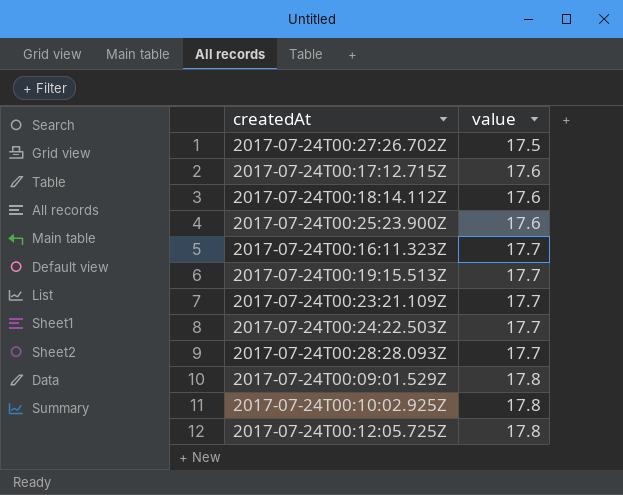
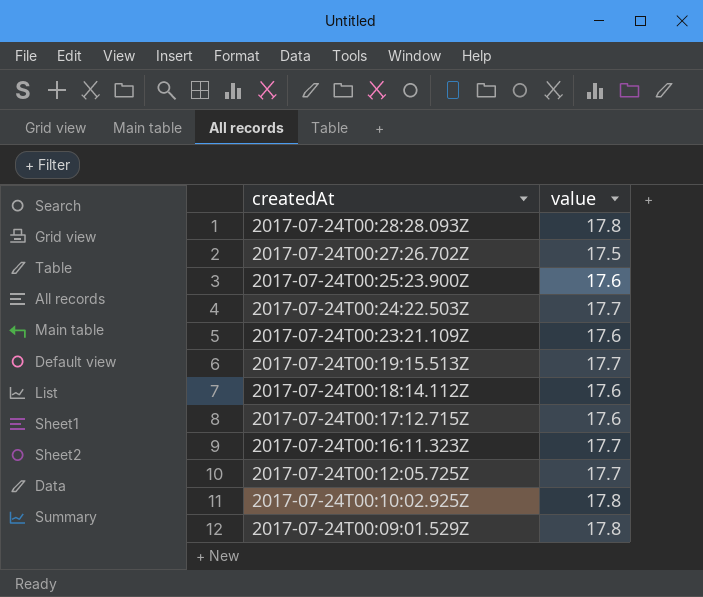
row order: value ascending -> createdAt descending
2017-07-24T00:28:28.093Z | value: 17.7 -> 17.8
2017-07-24T00:23:21.109Z | value: 17.7 -> 17.6
2017-07-24T00:12:05.725Z | value: 17.8 -> 17.7

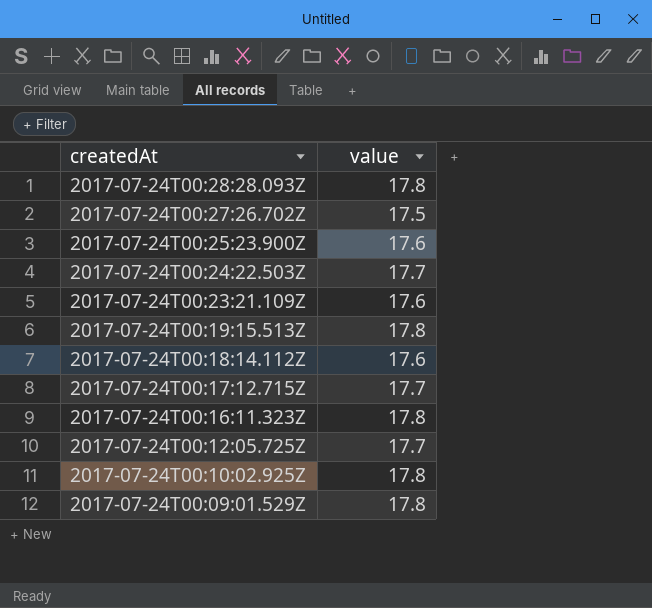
2017-07-24T00:19:15.513Z | value: 17.7 -> 17.8
2017-07-24T00:17:12.715Z | value: 17.6 -> 17.7
2017-07-24T00:16:11.323Z | value: 17.7 -> 17.8

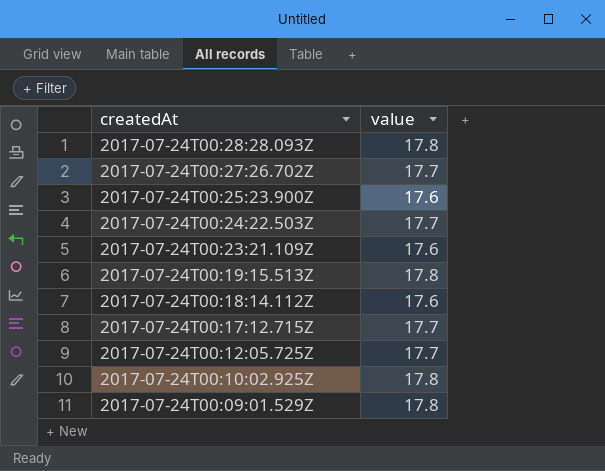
row 2017-07-24T00:16:11.323Z: 17.8 -> none
2017-07-24T00:27:26.702Z | value: 17.5 -> 17.7

